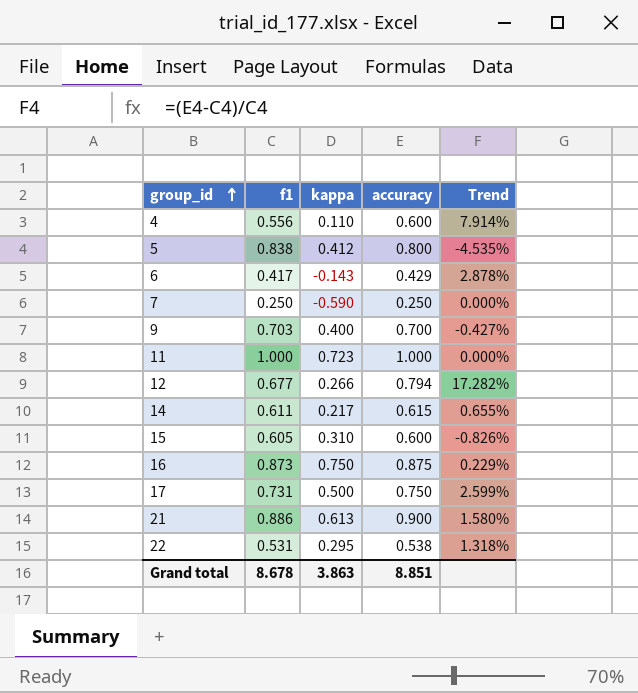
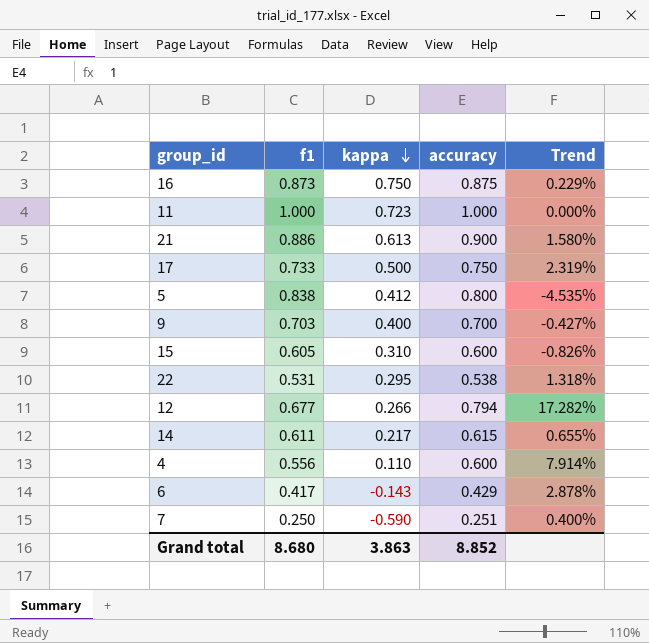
row order: group_id ascending -> kappa descending
17 | f1: 0.731 -> 0.733
17 | Trend: 2.599% -> 2.319%
7 | accuracy: 0.250 -> 0.251
7 | Trend: 0.000% -> 0.400%
Grand total | f1: 8.678 -> 8.680
Grand total | accuracy: 8.851 -> 8.852

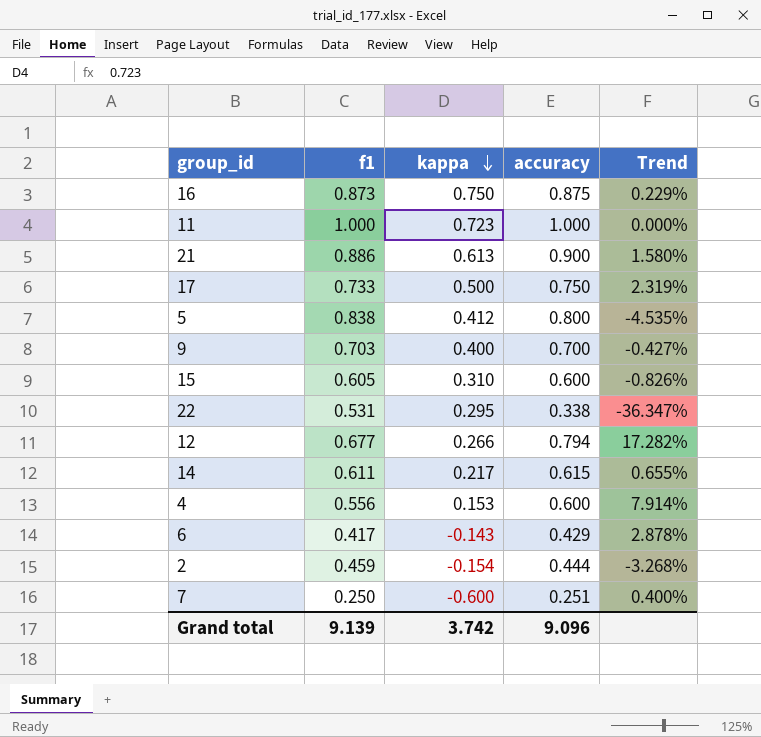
22 | accuracy: 0.538 -> 0.338
22 | Trend: 1.318% -> -36.347%
4 | kappa: 0.110 -> 0.153
row 2: none -> 0.459 | -0.154 | 0.444 | -3.268%
7 | kappa: -0.590 -> -0.600
Grand total | f1: 8.680 -> 9.139
Grand total | kappa: 3.863 -> 3.742
Grand total | accuracy: 8.852 -> 9.096

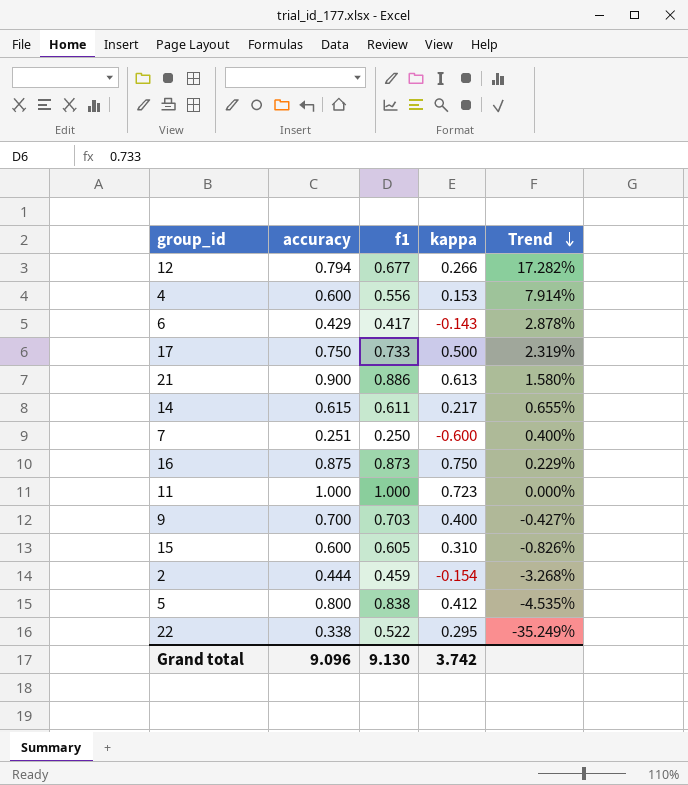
row order: kappa descending -> Trend descending
column accuracy | position: 4 -> 2
22 | f1: 0.531 -> 0.522
22 | Trend: -36.347% -> -35.249%
Grand total | f1: 9.139 -> 9.130

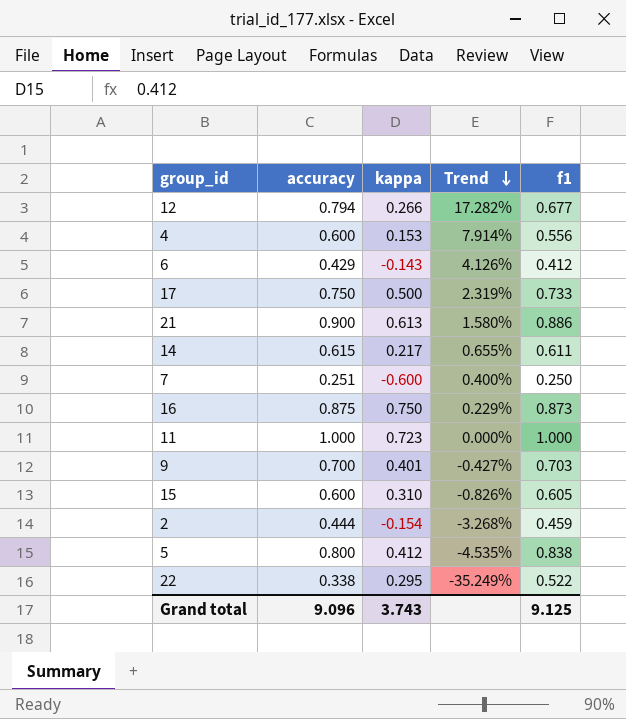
column f1 | position: 3 -> 5
6 | Trend: 2.878% -> 4.126%
6 | f1: 0.417 -> 0.412
9 | kappa: 0.400 -> 0.401
Grand total | kappa: 3.742 -> 3.743
Grand total | f1: 9.130 -> 9.125

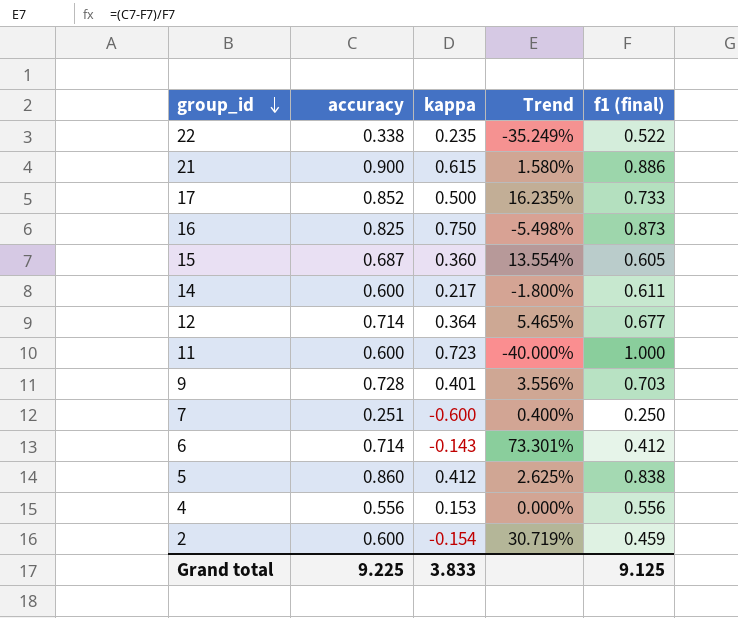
row order: Trend descending -> group_id descending
column name: f1 -> f1 (final)
22 | kappa: 0.295 -> 0.235
21 | kappa: 0.613 -> 0.615
17 | accuracy: 0.750 -> 0.852
17 | Trend: 2.319% -> 16.235%
16 | accuracy: 0.875 -> 0.825
16 | Trend: 0.229% -> -5.498%
15 | accuracy: 0.600 -> 0.687
15 | kappa: 0.310 -> 0.360
15 | Trend: -0.826% -> 13.554%
14 | accuracy: 0.615 -> 0.600
14 | Trend: 0.655% -> -1.800%
12 | accuracy: 0.794 -> 0.714
12 | kappa: 0.266 -> 0.364
12 | Trend: 17.282% -> 5.465%
11 | accuracy: 1.000 -> 0.600
11 | Trend: 0.000% -> -40.000%
9 | accuracy: 0.700 -> 0.728
9 | Trend: -0.427% -> 3.556%
6 | accuracy: 0.429 -> 0.714
6 | Trend: 4.126% -> 73.301%
5 | accuracy: 0.800 -> 0.860
5 | Trend: -4.535% -> 2.625%
4 | accuracy: 0.600 -> 0.556
4 | Trend: 7.914% -> 0.000%
2 | accuracy: 0.444 -> 0.600
2 | Trend: -3.268% -> 30.719%
Grand total | accuracy: 9.096 -> 9.225
Grand total | kappa: 3.743 -> 3.833

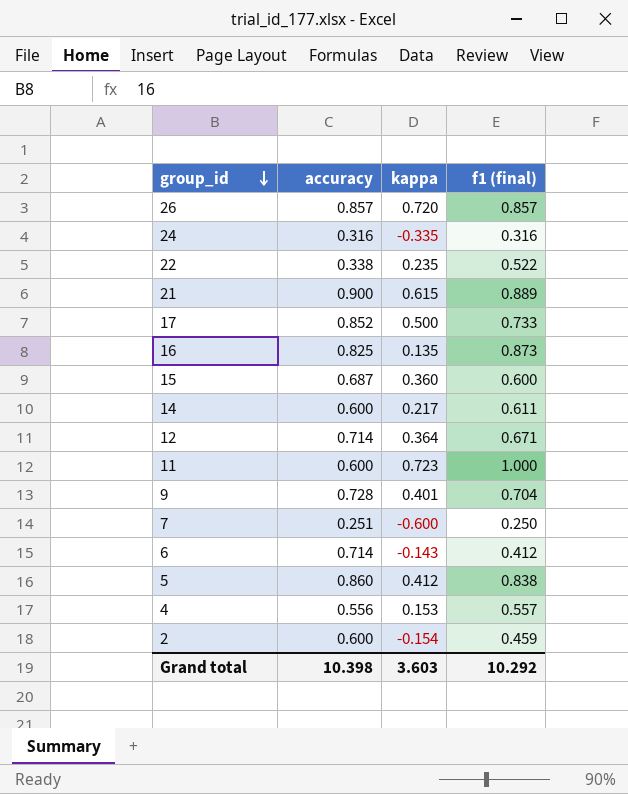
column Trend | formula: ([accuracy] - [f1 (final)]) / [f1 (final)] -> none
row 26: none -> 0.857 | 0.720 | 0.857
row 24: none -> 0.316 | -0.335 | 0.316
21 | f1 (final): 0.886 -> 0.889
16 | kappa: 0.750 -> 0.135
15 | f1 (final): 0.605 -> 0.600
12 | f1 (final): 0.677 -> 0.671
9 | f1 (final): 0.703 -> 0.704
4 | f1 (final): 0.556 -> 0.557
Grand total | accuracy: 9.225 -> 10.398
Grand total | kappa: 3.833 -> 3.603
Grand total | f1 (final): 9.125 -> 10.292

